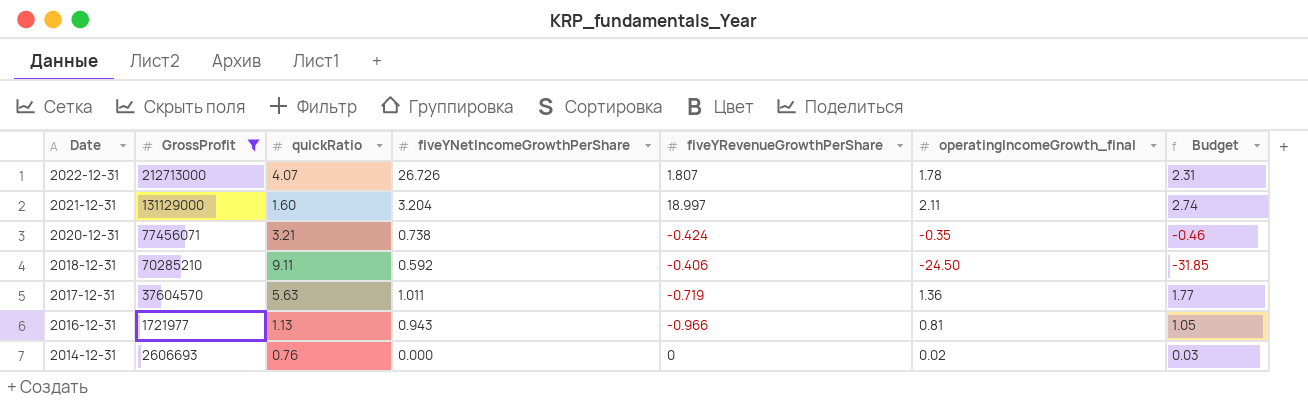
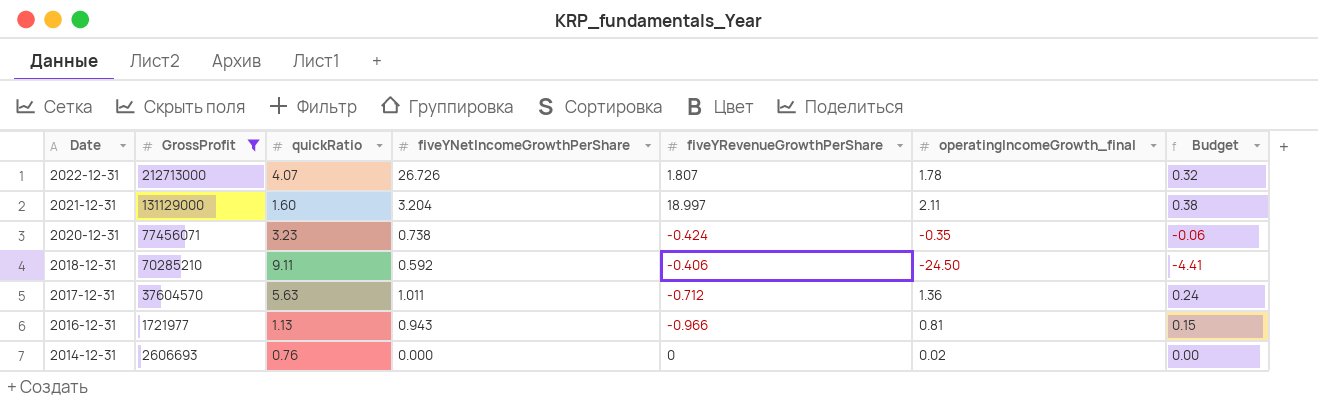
column Budget | formula: [operatingIncomeGrowth_final] * 1.3 -> [operatingIncomeGrowth_final] * 0.18
2020-12-31 | quickRatio: 3.21 -> 3.23
2017-12-31 | fiveYRevenueGrowthPerShare: -0.719 -> -0.712

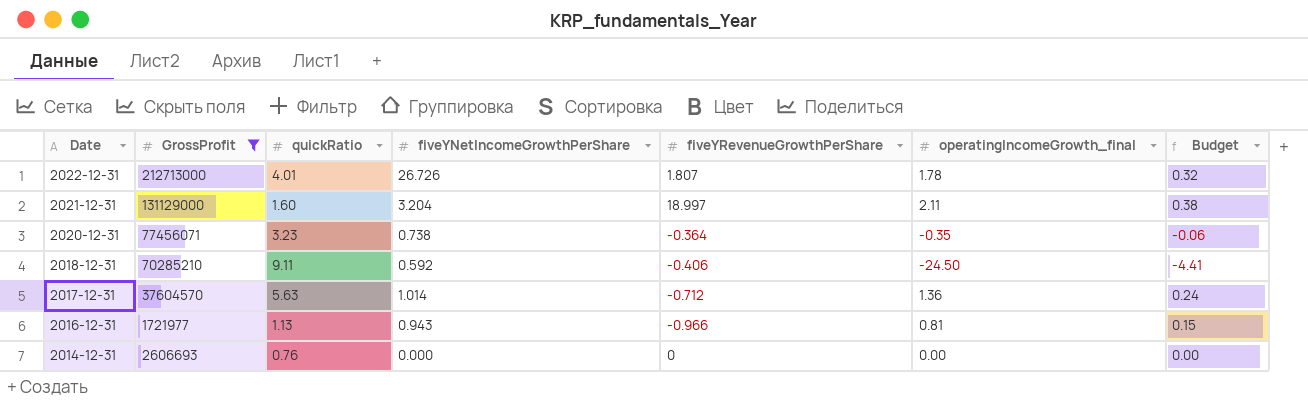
2022-12-31 | quickRatio: 4.07 -> 4.01
2020-12-31 | fiveYRevenueGrowthPerShare: -0.424 -> -0.364
2017-12-31 | fiveYNetIncomeGrowthPerShare: 1.011 -> 1.014
2014-12-31 | operatingIncomeGrowth_final: 0.02 -> 0.00

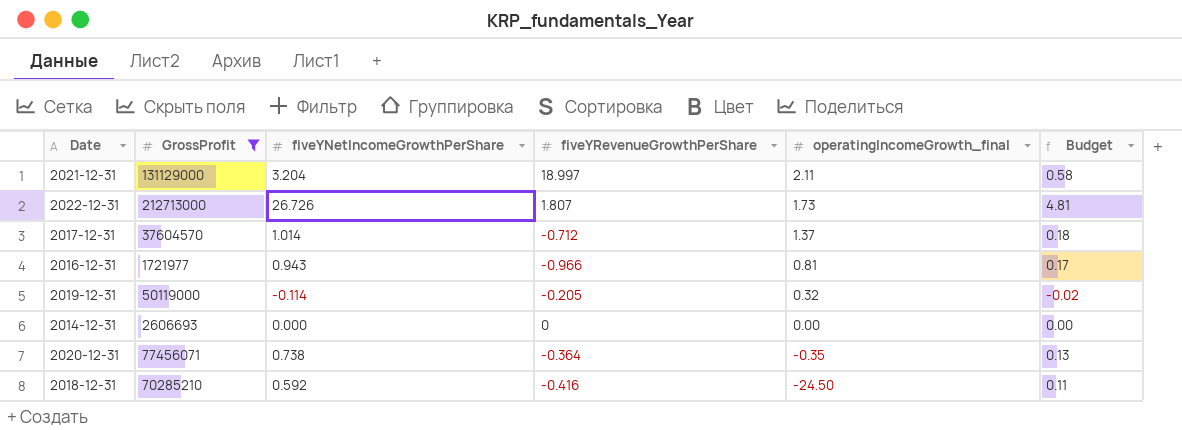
row order: Date descending -> operatingIncomeGrowth_final descending
column quickRatio | position: 3 -> none
column Budget | formula: [operatingIncomeGrowth_final] * 0.18 -> [fiveYNetIncomeGrowthPerShare] * 0.18
2022-12-31 | operatingIncomeGrowth_final: 1.78 -> 1.73
2017-12-31 | operatingIncomeGrowth_final: 1.36 -> 1.37
row 2019-12-31: none -> 50119000 | -0.114 | -0.205 | 0.32 | -0.02
2018-12-31 | fiveYRevenueGrowthPerShare: -0.406 -> -0.416

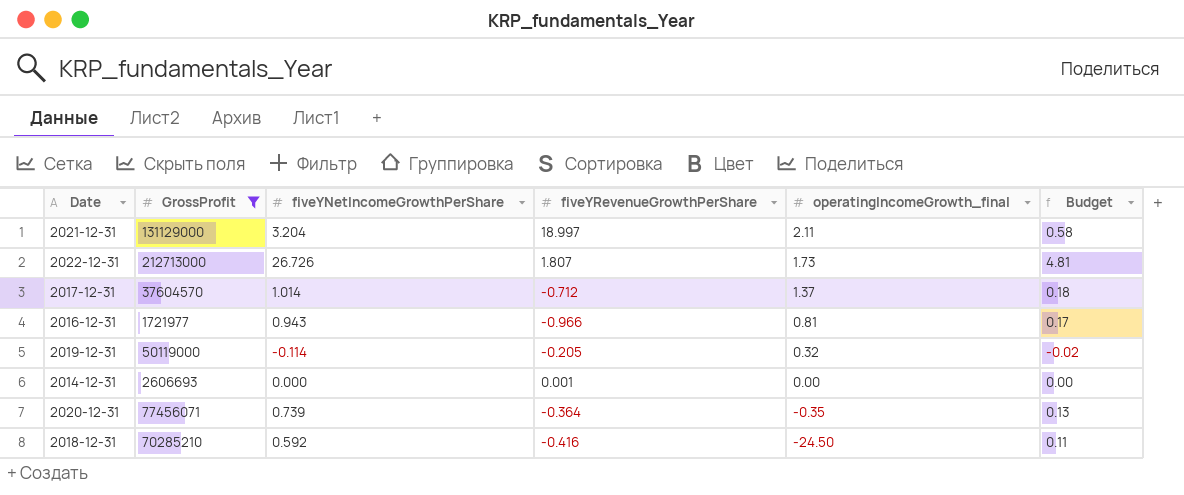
2014-12-31 | fiveYRevenueGrowthPerShare: 0 -> 0.001
2020-12-31 | fiveYNetIncomeGrowthPerShare: 0.738 -> 0.739

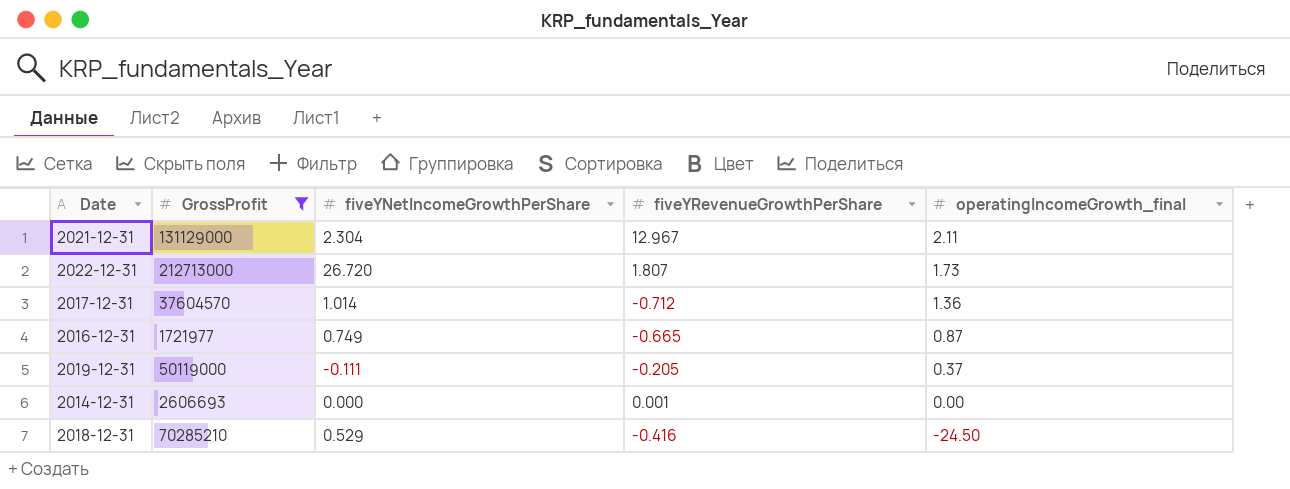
column Budget | formula: [fiveYNetIncomeGrowthPerShare] * 0.18 -> none
row 2020-12-31: 77456071 | 0.739 | -0.364 | -0.35 | 0.13 -> none
2021-12-31 | fiveYNetIncomeGrowthPerShare: 3.204 -> 2.304
2021-12-31 | fiveYRevenueGrowthPerShare: 18.997 -> 12.967
2022-12-31 | fiveYNetIncomeGrowthPerShare: 26.726 -> 26.720
2017-12-31 | operatingIncomeGrowth_final: 1.37 -> 1.36
2016-12-31 | fiveYNetIncomeGrowthPerShare: 0.943 -> 0.749
2016-12-31 | fiveYRevenueGrowthPerShare: -0.966 -> -0.665
2016-12-31 | operatingIncomeGrowth_final: 0.81 -> 0.87
2019-12-31 | fiveYNetIncomeGrowthPerShare: -0.114 -> -0.111
2019-12-31 | operatingIncomeGrowth_final: 0.32 -> 0.37
2018-12-31 | fiveYNetIncomeGrowthPerShare: 0.592 -> 0.529

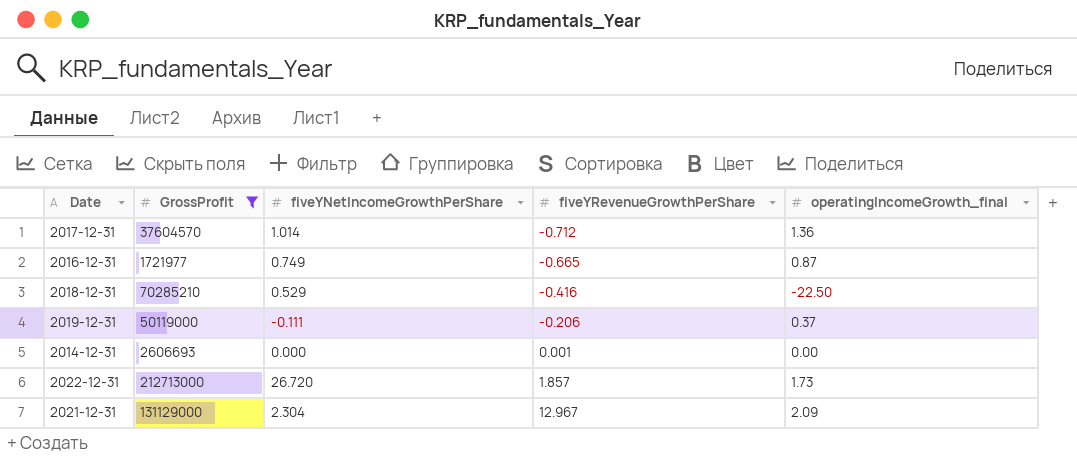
row order: operatingIncomeGrowth_final descending -> fiveYRevenueGrowthPerShare ascending
2018-12-31 | operatingIncomeGrowth_final: -24.50 -> -22.50
2019-12-31 | fiveYRevenueGrowthPerShare: -0.205 -> -0.206
2022-12-31 | fiveYRevenueGrowthPerShare: 1.807 -> 1.857
2021-12-31 | operatingIncomeGrowth_final: 2.11 -> 2.09

